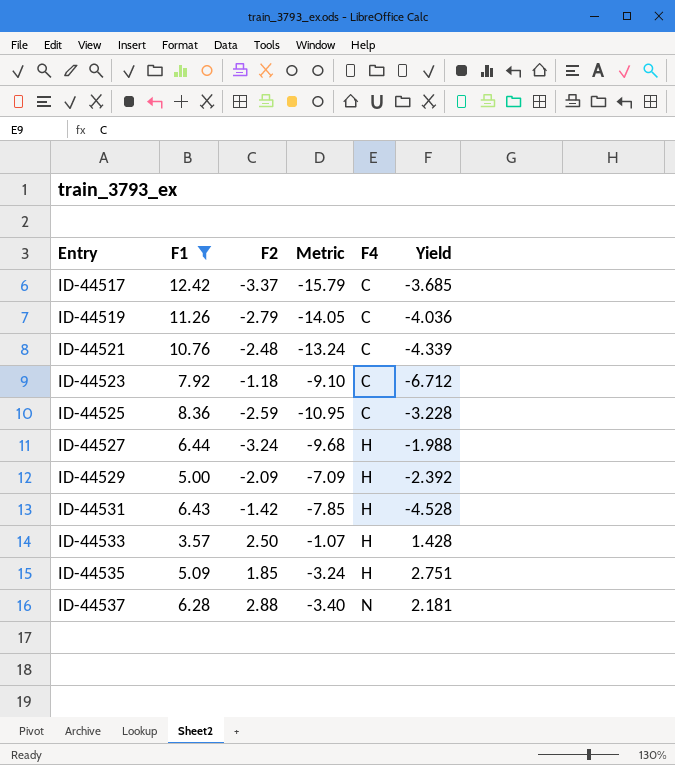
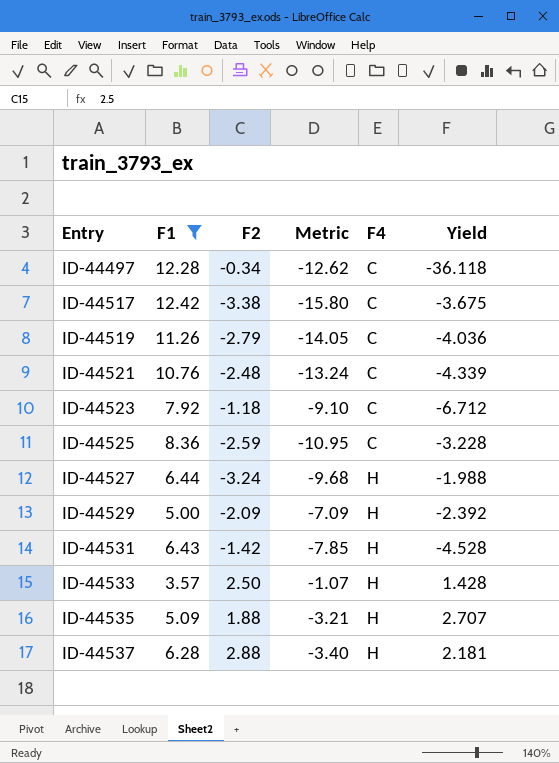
row ID-44497: none -> 12.28 | -0.34 | -12.62 | C | -36.118
ID-44517 | F2: -3.37 -> -3.38
ID-44517 | Metric: -15.79 -> -15.80
ID-44517 | Yield: -3.685 -> -3.675
ID-44535 | F2: 1.85 -> 1.88
ID-44535 | Metric: -3.24 -> -3.21
ID-44535 | Yield: 2.751 -> 2.707
ID-44537 | F4: N -> H

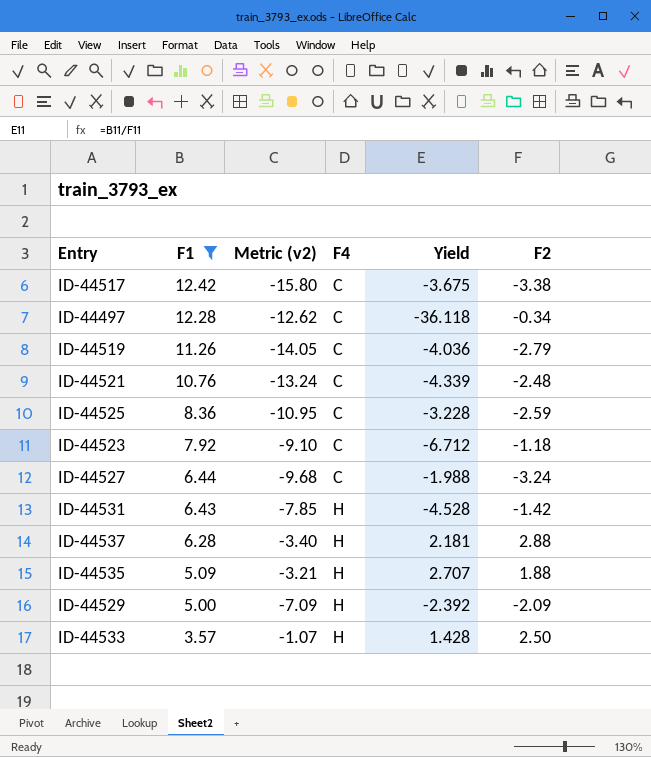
row order: Entry ascending -> F1 descending
column name: Metric -> Metric (v2)
column F2 | position: 3 -> 6
ID-44527 | F4: H -> C

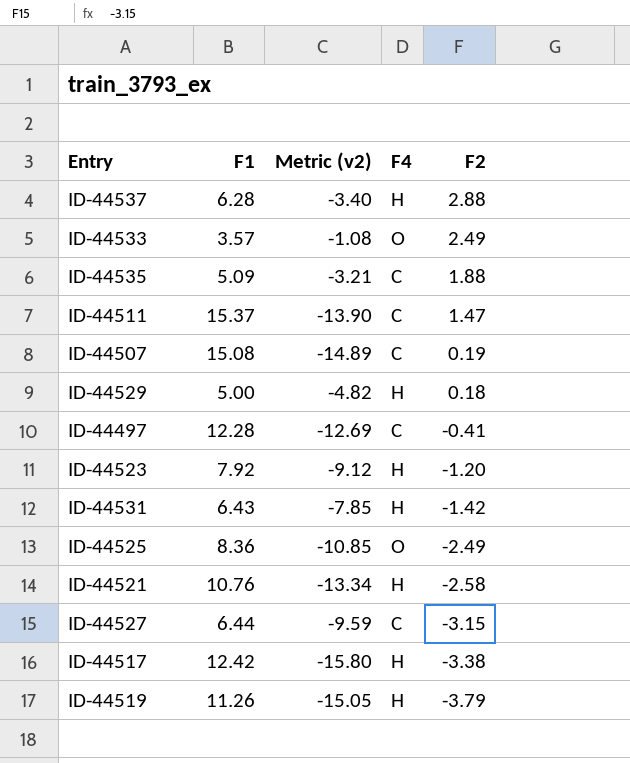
filter: F1 <= 12.42 -> none
row order: F1 descending -> F2 descending
column Yield | formula: [F1] / [F2] -> none
ID-44533 | Metric (v2): -1.07 -> -1.08
ID-44533 | F4: H -> O
ID-44533 | F2: 2.50 -> 2.49
ID-44535 | F4: H -> C
ID-44529 | Metric (v2): -7.09 -> -4.82
ID-44529 | F2: -2.09 -> 0.18
ID-44497 | Metric (v2): -12.62 -> -12.69
ID-44497 | F2: -0.34 -> -0.41
ID-44523 | Metric (v2): -9.10 -> -9.12
ID-44523 | F4: C -> H
ID-44523 | F2: -1.18 -> -1.20
ID-44525 | Metric (v2): -10.95 -> -10.85
ID-44525 | F4: C -> O
ID-44525 | F2: -2.59 -> -2.49
ID-44521 | Metric (v2): -13.24 -> -13.34
ID-44521 | F4: C -> H
ID-44521 | F2: -2.48 -> -2.58
ID-44527 | Metric (v2): -9.68 -> -9.59
ID-44527 | F2: -3.24 -> -3.15
ID-44517 | F4: C -> H
ID-44519 | Metric (v2): -14.05 -> -15.05
ID-44519 | F4: C -> H
ID-44519 | F2: -2.79 -> -3.79

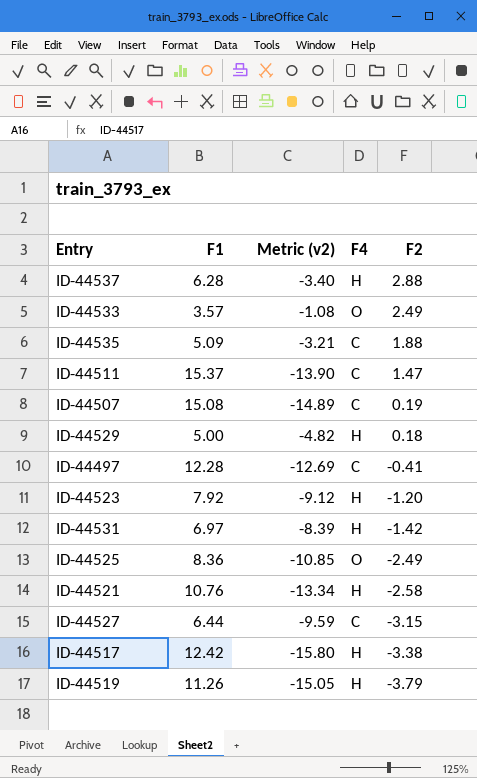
ID-44531 | F1: 6.43 -> 6.97
ID-44531 | Metric (v2): -7.85 -> -8.39

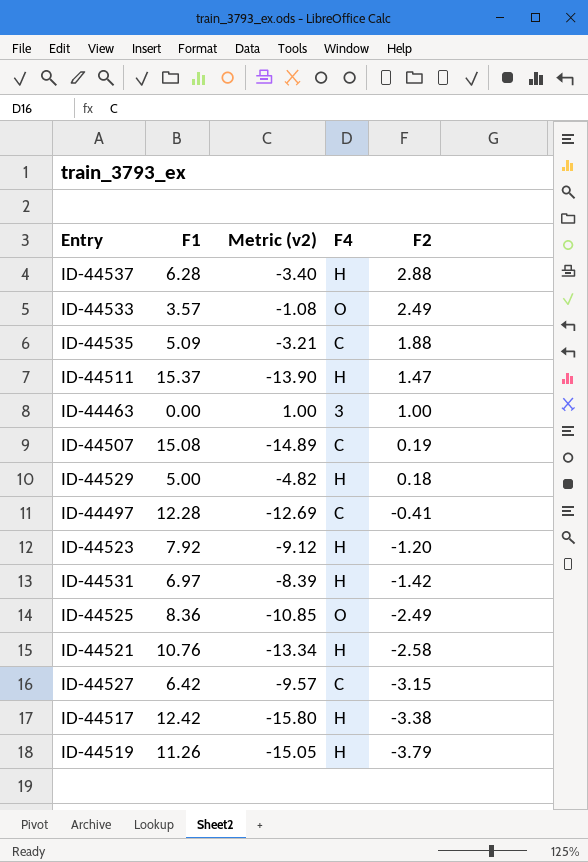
ID-44511 | F4: C -> H
row ID-44463: none -> 0.00 | 1.00 | 3 | 1.00
ID-44527 | F1: 6.44 -> 6.42
ID-44527 | Metric (v2): -9.59 -> -9.57

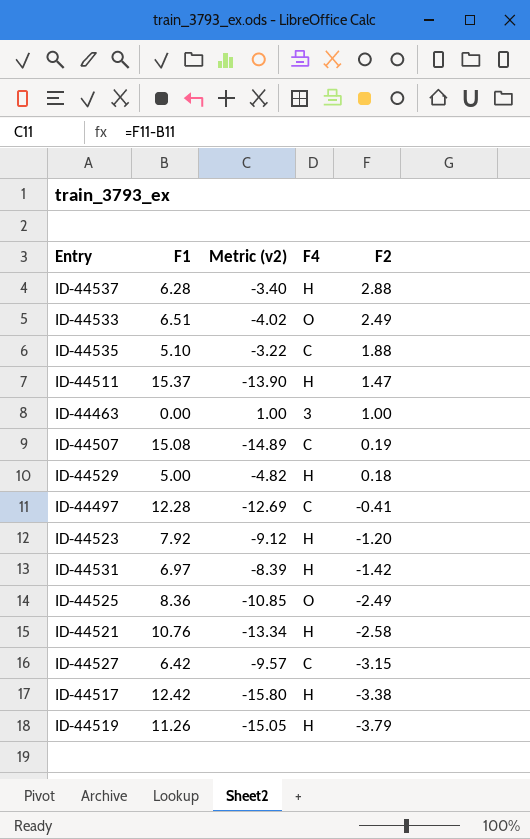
ID-44533 | F1: 3.57 -> 6.51
ID-44533 | Metric (v2): -1.08 -> -4.02
ID-44535 | F1: 5.09 -> 5.10
ID-44535 | Metric (v2): -3.21 -> -3.22

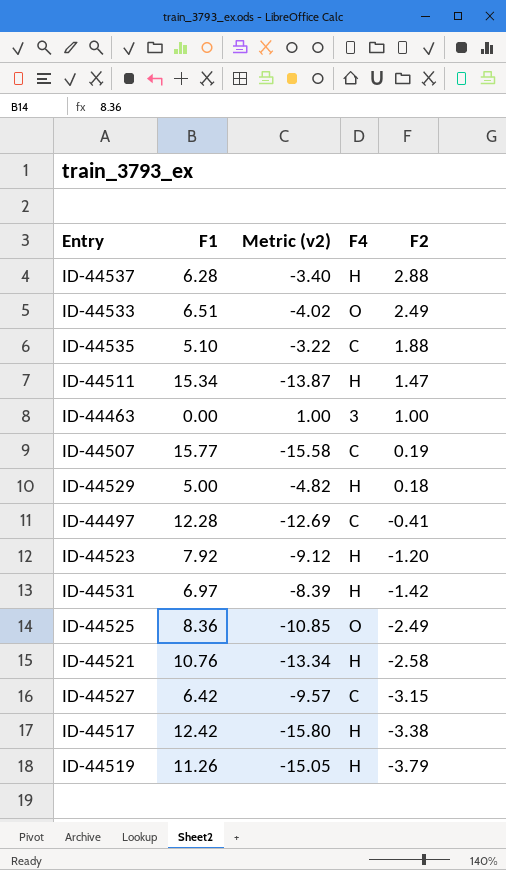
ID-44511 | F1: 15.37 -> 15.34
ID-44511 | Metric (v2): -13.90 -> -13.87
ID-44507 | F1: 15.08 -> 15.77
ID-44507 | Metric (v2): -14.89 -> -15.58

